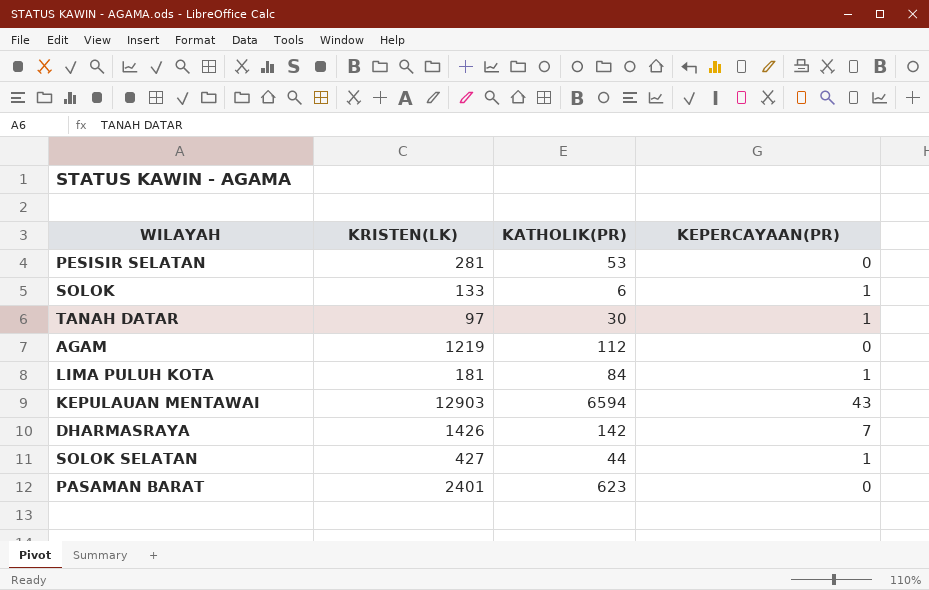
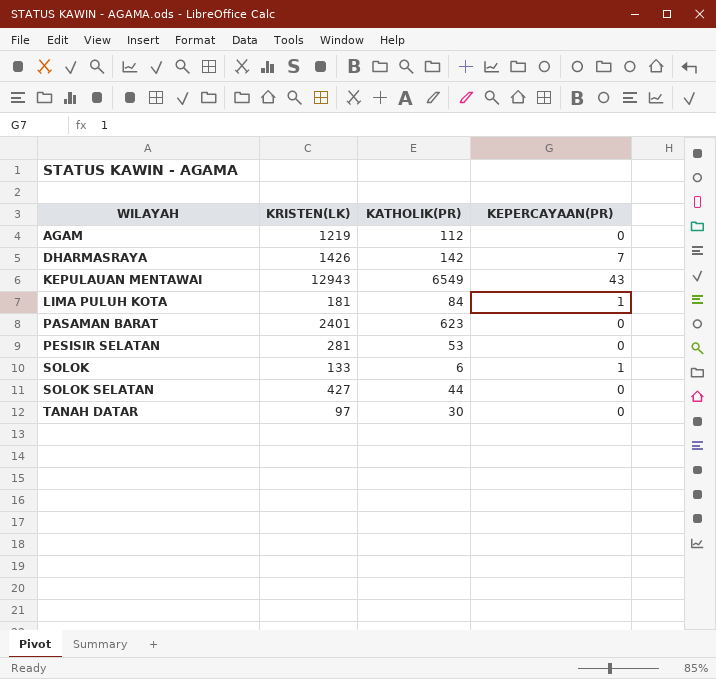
row order: none -> WILAYAH ascending
KEPULAUAN MENTAWAI | KRISTEN(LK): 12903 -> 12943
KEPULAUAN MENTAWAI | KATHOLIK(PR): 6594 -> 6549
SOLOK SELATAN | KEPERCAYAAN(PR): 1 -> 0
TANAH DATAR | KEPERCAYAAN(PR): 1 -> 0

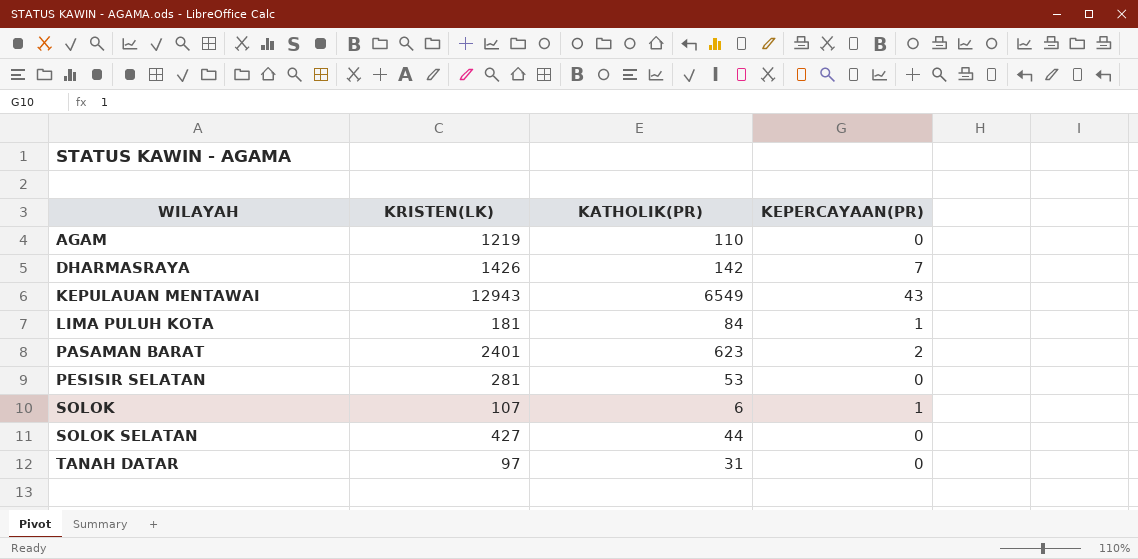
AGAM | KATHOLIK(PR): 112 -> 110
PASAMAN BARAT | KEPERCAYAAN(PR): 0 -> 2
SOLOK | KRISTEN(LK): 133 -> 107
TANAH DATAR | KATHOLIK(PR): 30 -> 31

